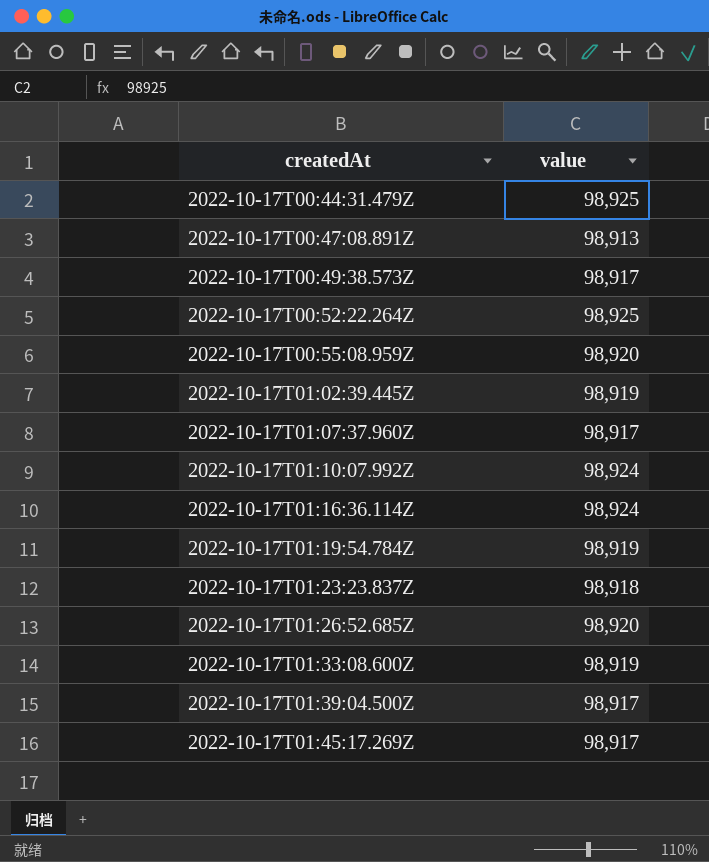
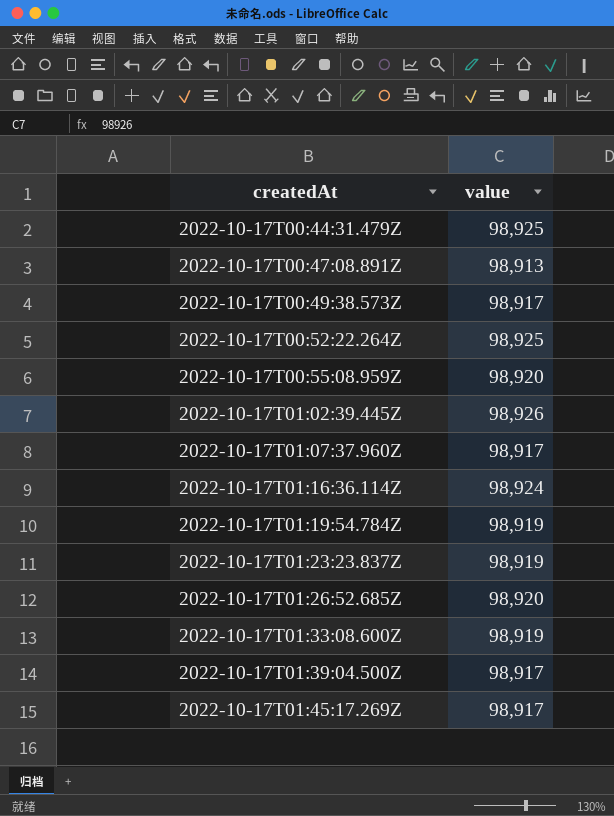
row 2022-10-17T01:10:07.992Z: 98,924 -> none
2022-10-17T01:02:39.445Z | value: 98,919 -> 98,926
2022-10-17T01:23:23.837Z | value: 98,918 -> 98,919

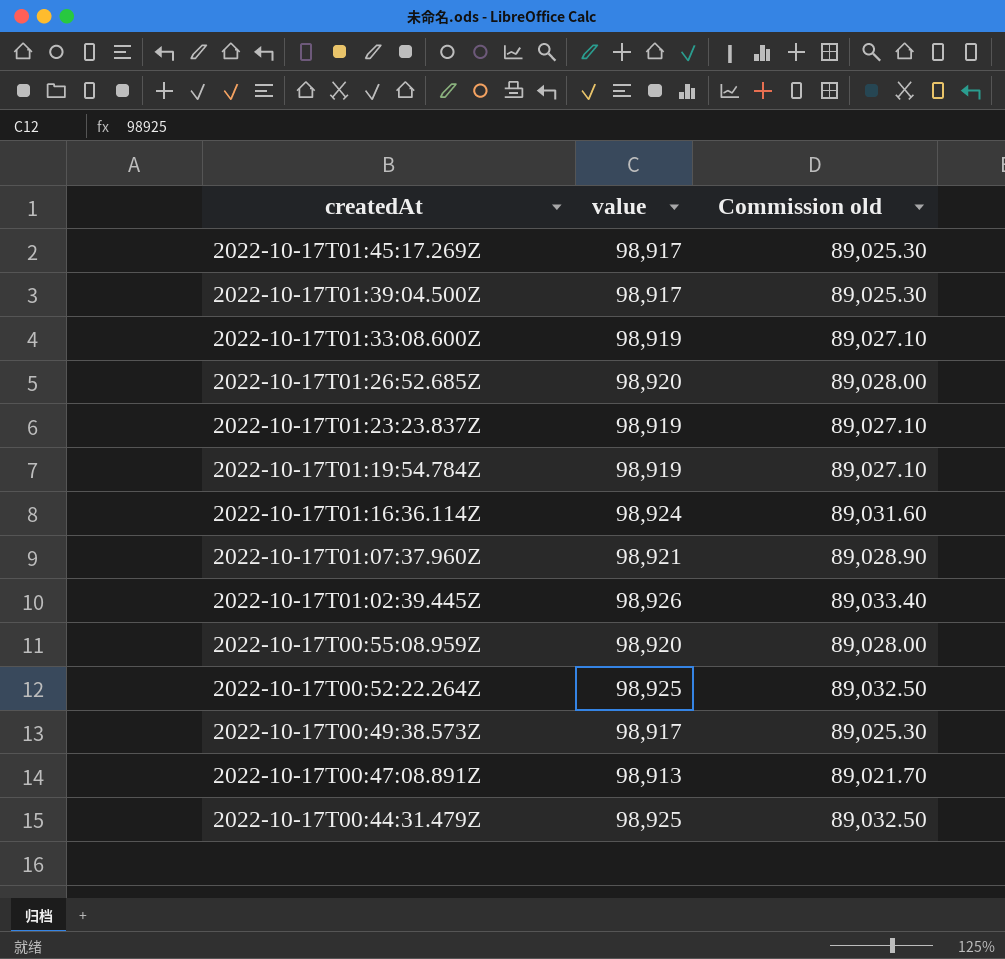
row order: createdAt ascending -> createdAt descending
column Commission old | formula: none -> [value] * 0.9
2022-10-17T01:07:37.960Z | value: 98,917 -> 98,921

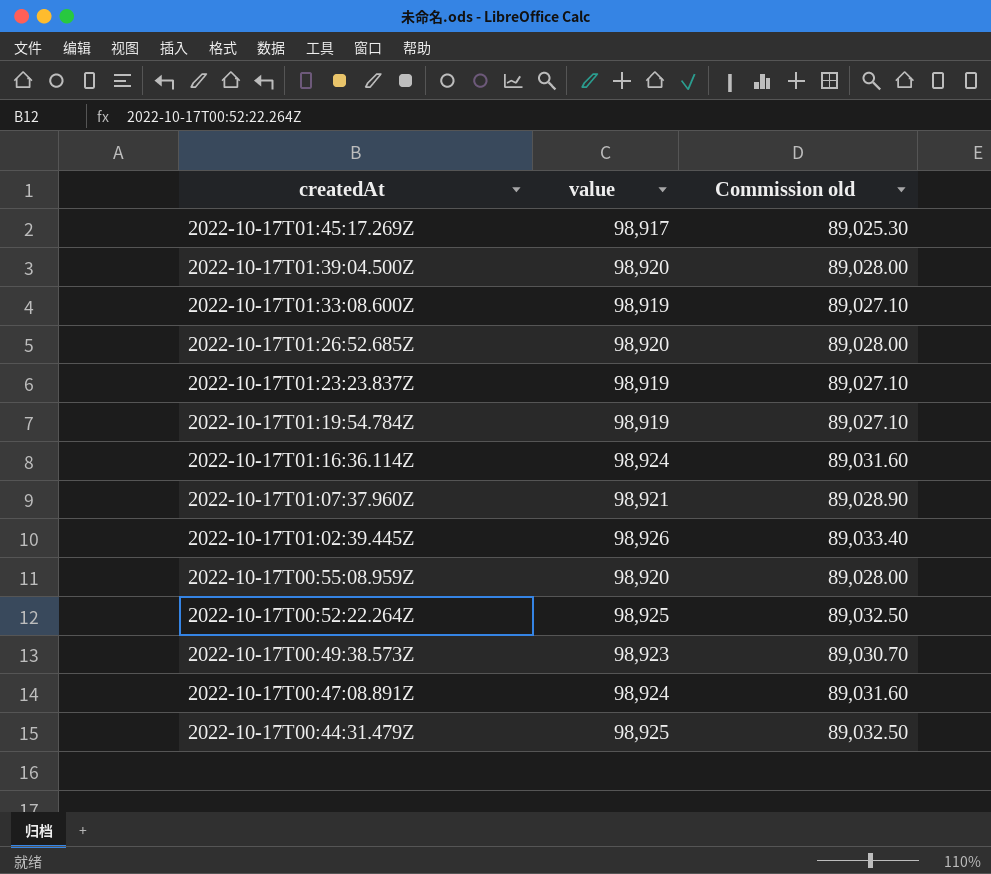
2022-10-17T01:39:04.500Z | value: 98,917 -> 98,920
2022-10-17T01:39:04.500Z | Commission old: 89,025.30 -> 89,028.00
2022-10-17T00:49:38.573Z | value: 98,917 -> 98,923
2022-10-17T00:49:38.573Z | Commission old: 89,025.30 -> 89,030.70
2022-10-17T00:47:08.891Z | value: 98,913 -> 98,924
2022-10-17T00:47:08.891Z | Commission old: 89,021.70 -> 89,031.60

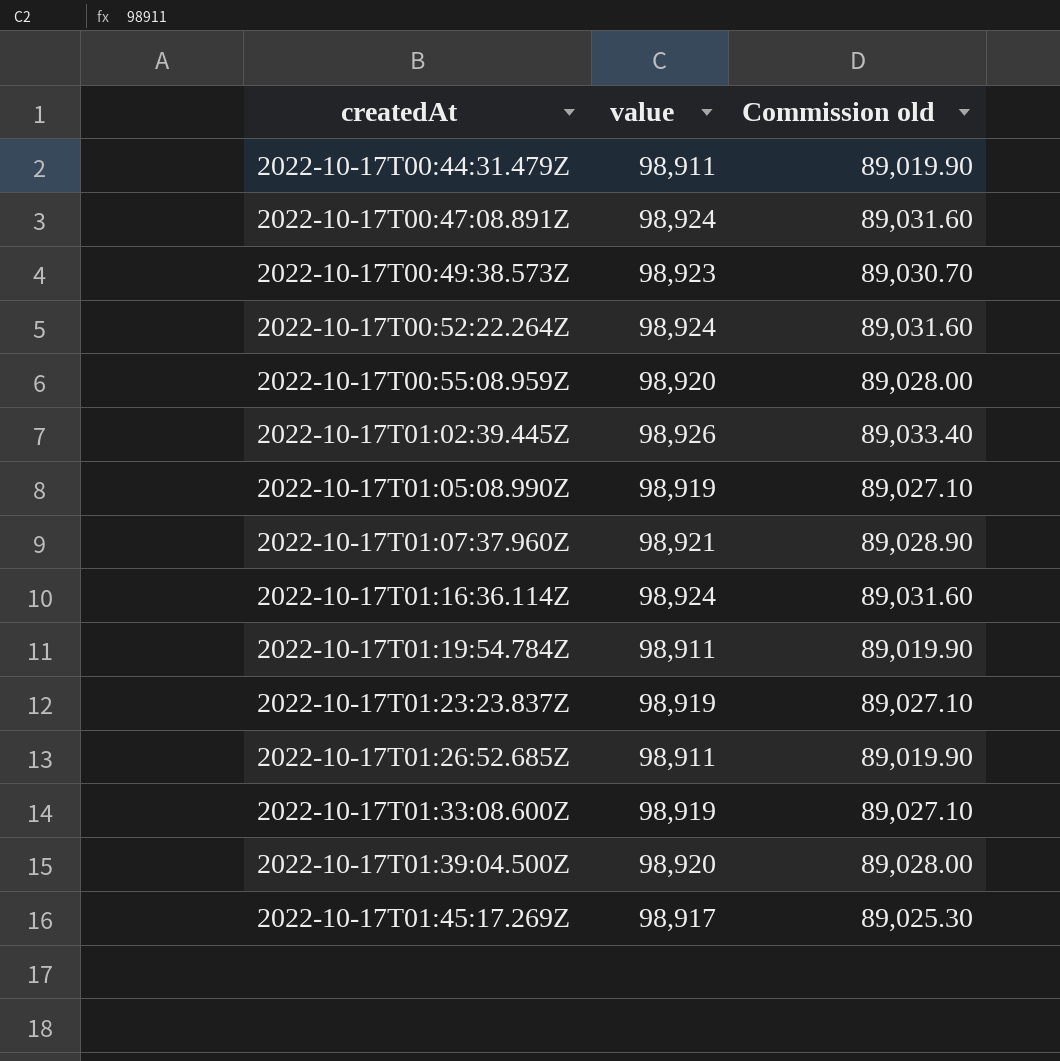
row order: createdAt descending -> createdAt ascending
2022-10-17T00:44:31.479Z | value: 98,925 -> 98,911
2022-10-17T00:44:31.479Z | Commission old: 89,032.50 -> 89,019.90
2022-10-17T00:52:22.264Z | value: 98,925 -> 98,924
2022-10-17T00:52:22.264Z | Commission old: 89,032.50 -> 89,031.60
row 2022-10-17T01:05:08.990Z: none -> 98,919 | 89,027.10
2022-10-17T01:19:54.784Z | value: 98,919 -> 98,911
2022-10-17T01:19:54.784Z | Commission old: 89,027.10 -> 89,019.90
2022-10-17T01:26:52.685Z | value: 98,920 -> 98,911
2022-10-17T01:26:52.685Z | Commission old: 89,028.00 -> 89,019.90

